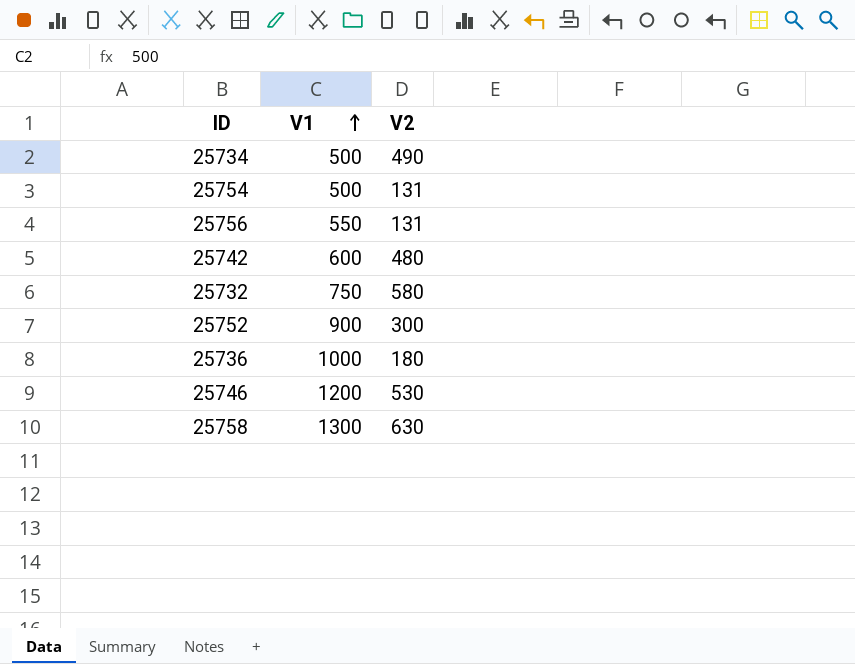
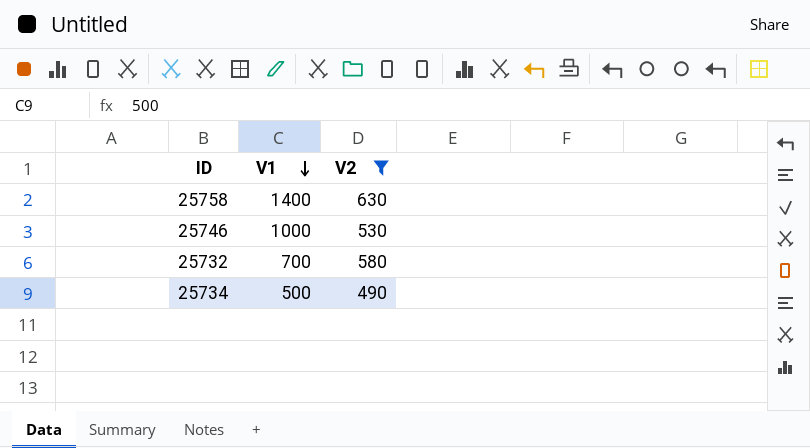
filter: none -> V2 >= 490
row order: V1 ascending -> V1 descending
25758 | V1: 1300 -> 1400
25746 | V1: 1200 -> 1000
25732 | V1: 750 -> 700

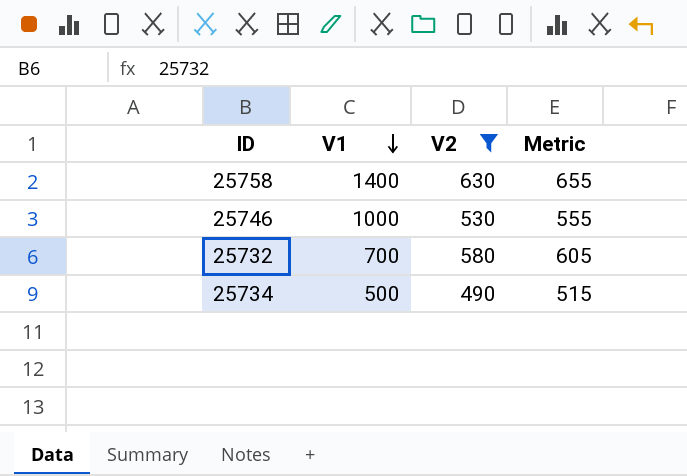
column Metric | formula: none -> [V2] + 25

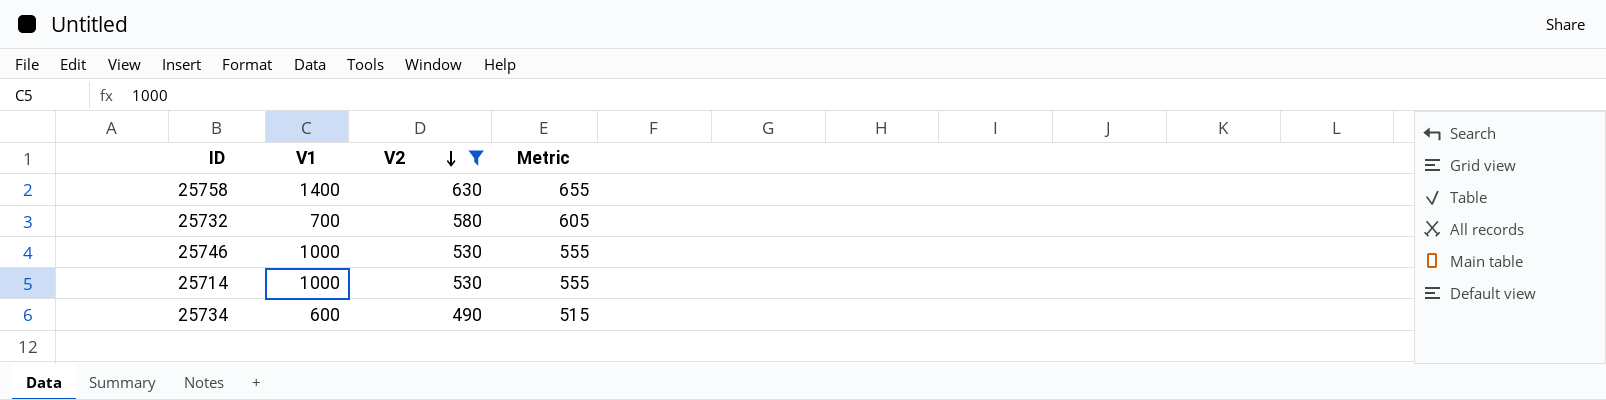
row order: V1 descending -> V2 descending
row 25714: none -> 1000 | 530 | 555
25734 | V1: 500 -> 600

